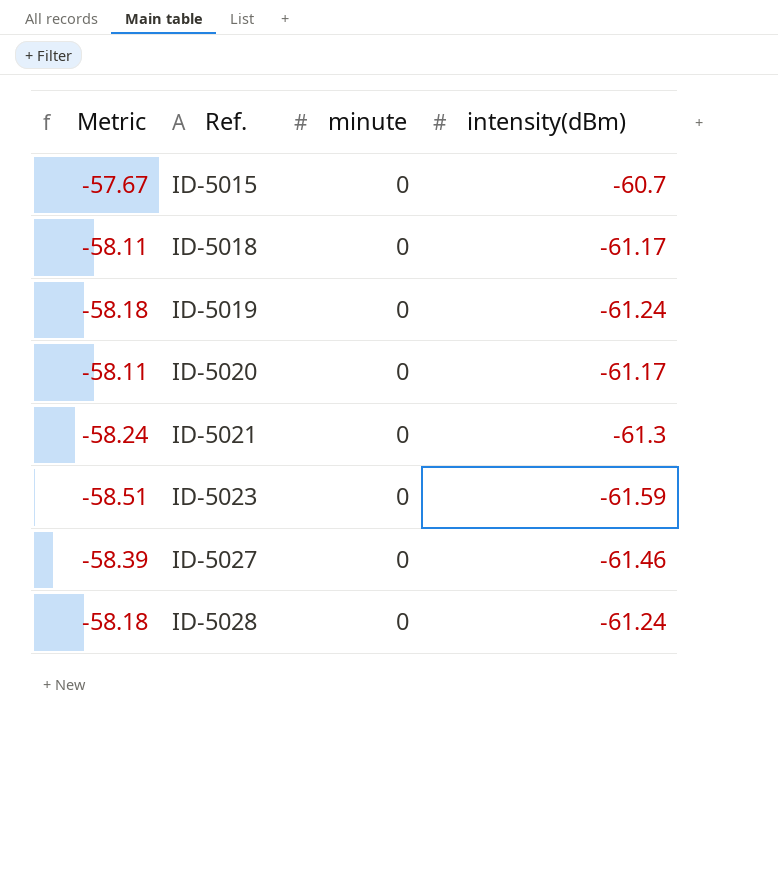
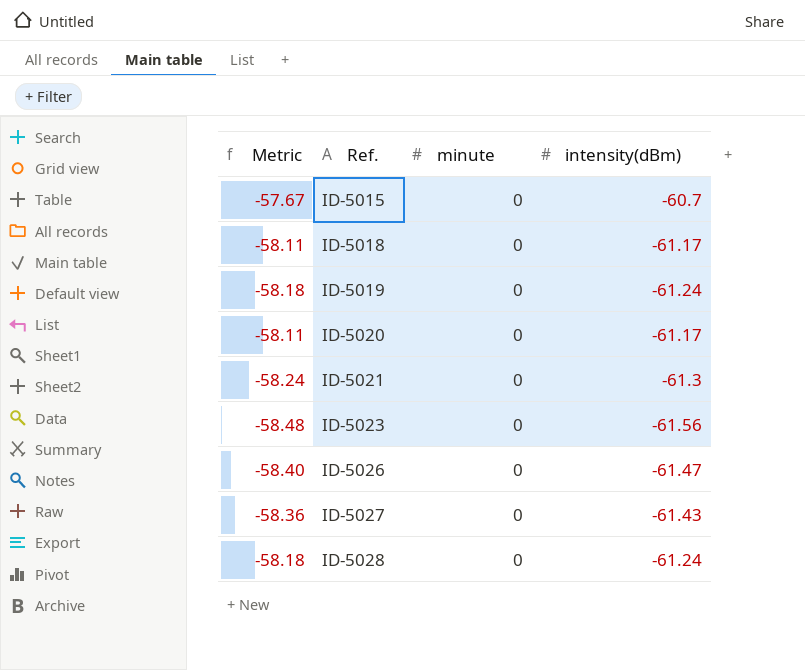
ID-5023 | Metric: -58.51 -> -58.48
ID-5023 | intensity(dBm): -61.59 -> -61.56
row ID-5026: none -> -58.40 | 0 | -61.47
ID-5027 | Metric: -58.39 -> -58.36
ID-5027 | intensity(dBm): -61.46 -> -61.43

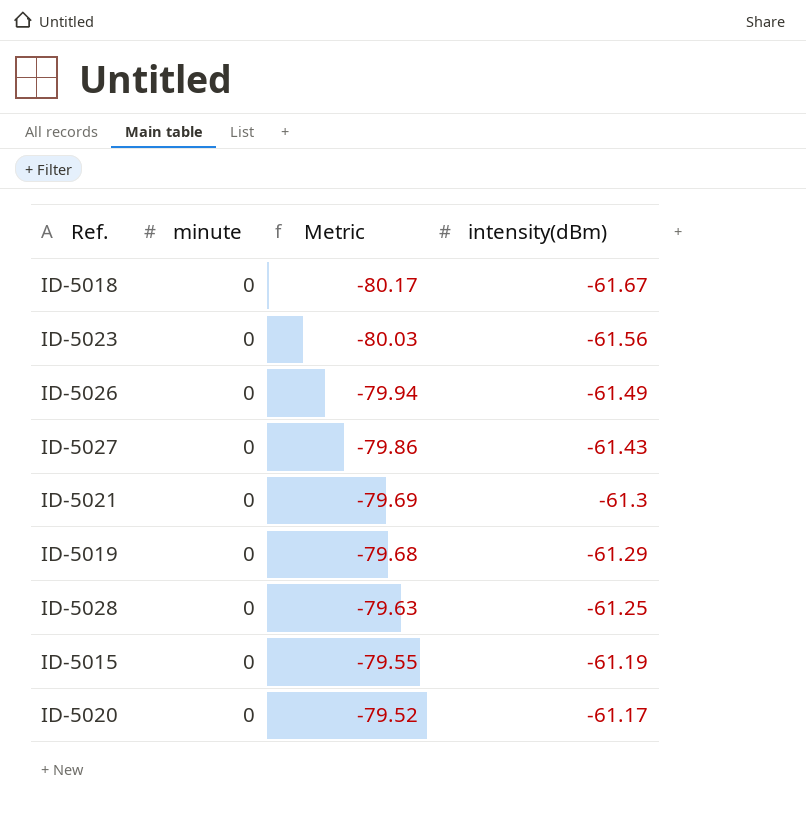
row order: Ref. ascending -> Metric ascending
column Metric | formula: [intensity(dBm)] * 0.95 -> [intensity(dBm)] * 1.3
column Metric | position: 1 -> 3
ID-5018 | intensity(dBm): -61.17 -> -61.67
ID-5026 | intensity(dBm): -61.47 -> -61.49
ID-5019 | intensity(dBm): -61.24 -> -61.29
ID-5028 | intensity(dBm): -61.24 -> -61.25
ID-5015 | intensity(dBm): -60.7 -> -61.19

